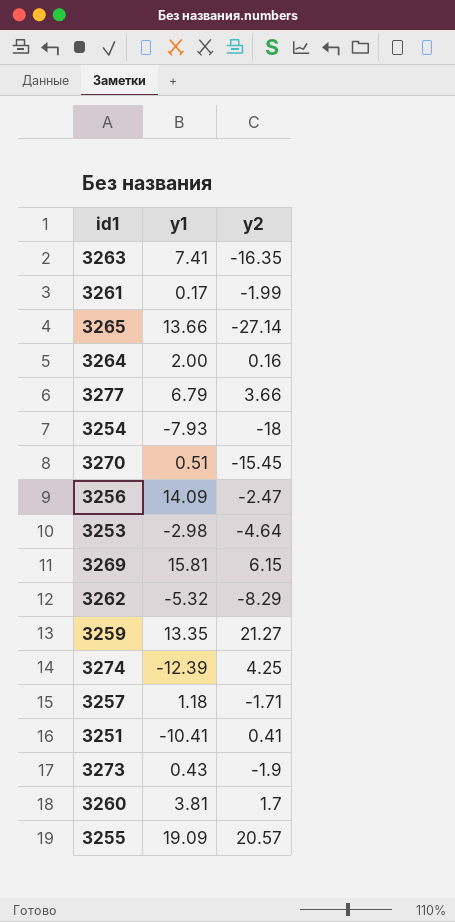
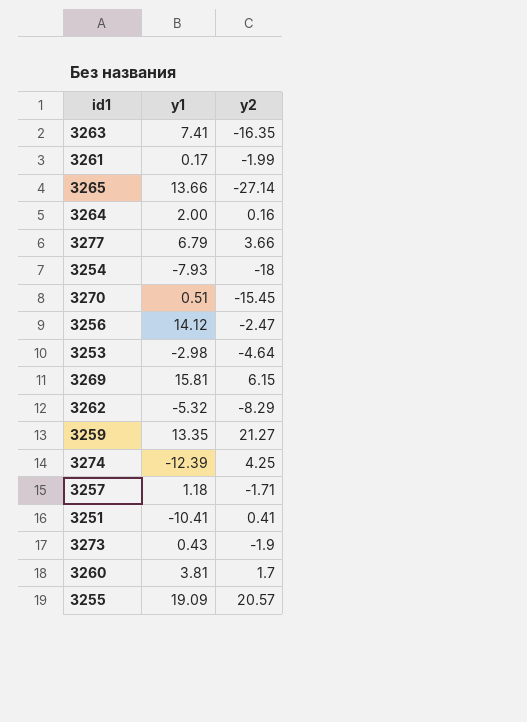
3256 | y1: 14.09 -> 14.12

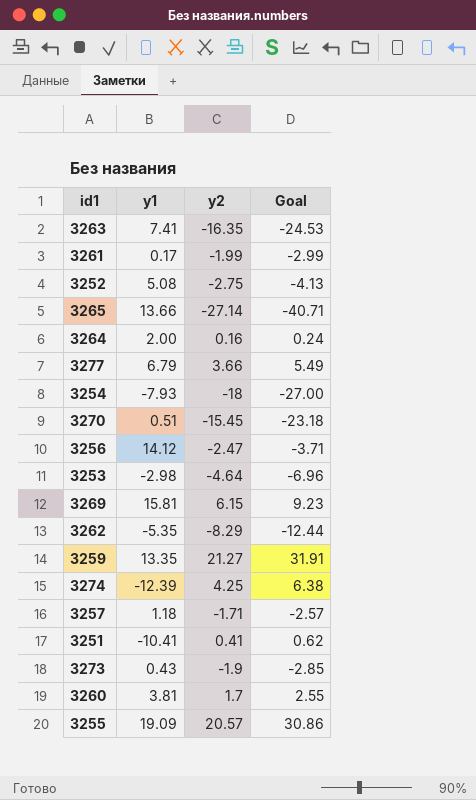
column Goal | formula: none -> [y2] * 1.5
row 3252: none -> 5.08 | -2.75 | -4.13
3262 | y1: -5.32 -> -5.35

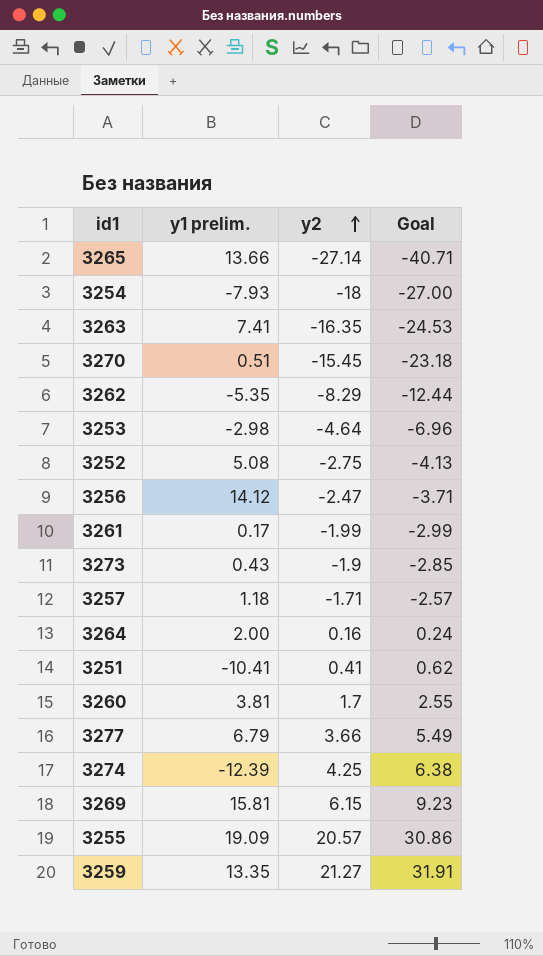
row order: none -> y2 ascending
column name: y1 -> y1 prelim.

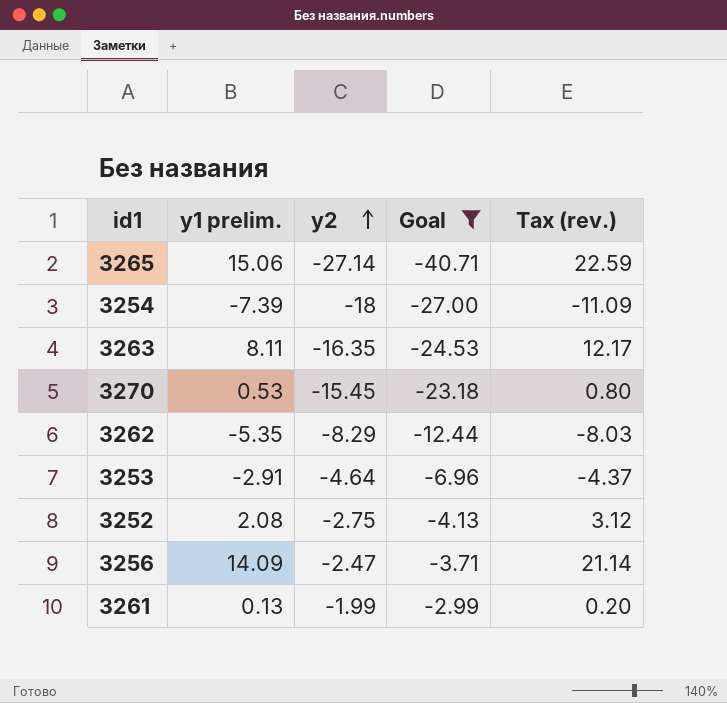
filter: none -> Goal <= -2.99
column Tax (rev.) | formula: none -> [y1 prelim.] * 1.5
3265 | y1 prelim.: 13.66 -> 15.06
3254 | y1 prelim.: -7.93 -> -7.39
3263 | y1 prelim.: 7.41 -> 8.11
3270 | y1 prelim.: 0.51 -> 0.53
3253 | y1 prelim.: -2.98 -> -2.91
3252 | y1 prelim.: 5.08 -> 2.08
3256 | y1 prelim.: 14.12 -> 14.09
3261 | y1 prelim.: 0.17 -> 0.13

